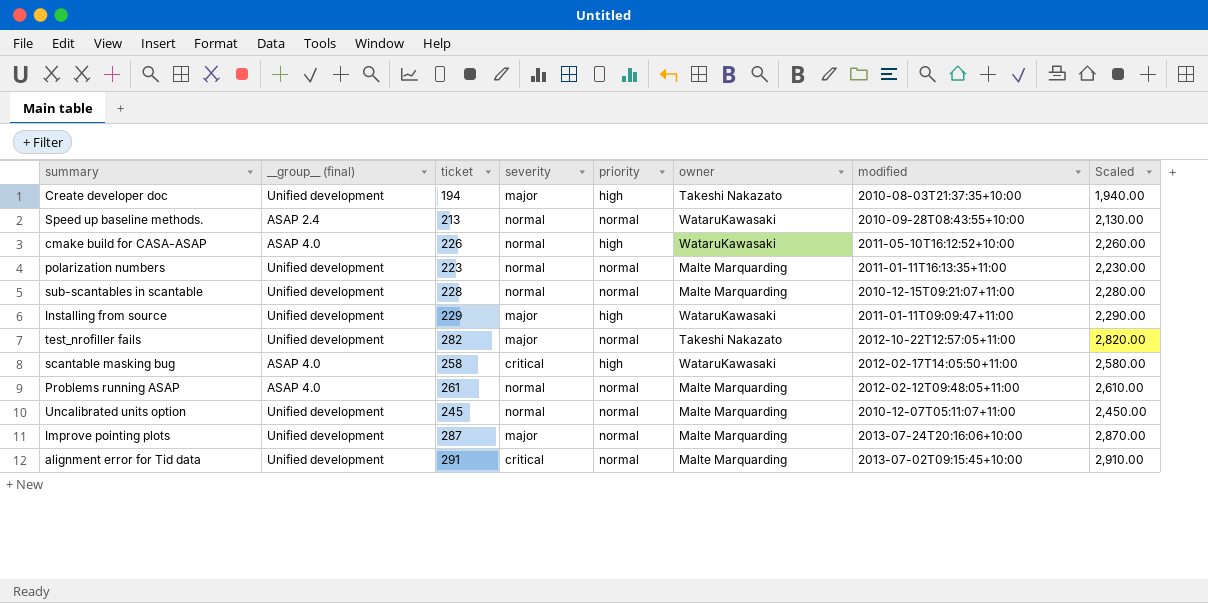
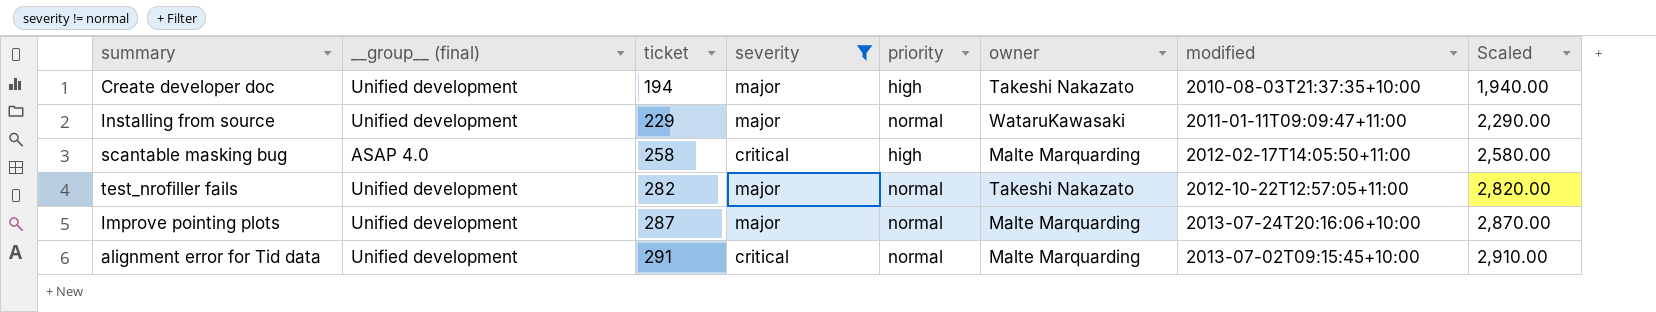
filter: none -> severity != normal
row order: none -> ticket ascending
Installing from source | priority: high -> normal
scantable masking bug | owner: WataruKawasaki -> Malte Marquarding

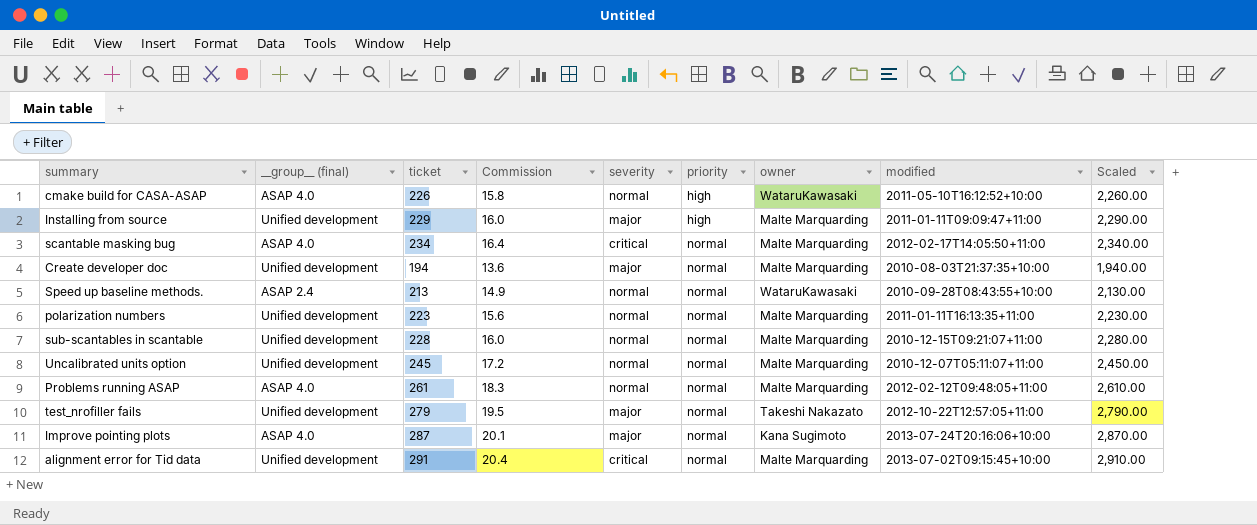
filter: severity != normal -> none
row order: ticket ascending -> priority ascending
column Commission | formula: none -> [ticket] * 0.07
Installing from source | priority: normal -> high
Installing from source | owner: WataruKawasaki -> Malte Marquarding
scantable masking bug | ticket: 258 -> 234
scantable masking bug | priority: high -> normal
scantable masking bug | Scaled: 2,580.00 -> 2,340.00
Create developer doc | priority: high -> normal
Create developer doc | owner: Takeshi Nakazato -> Malte Marquarding
test_nrofiller fails | ticket: 282 -> 279
test_nrofiller fails | Scaled: 2,820.00 -> 2,790.00
Improve pointing plots | __group__ (final): Unified development -> ASAP 4.0
Improve pointing plots | owner: Malte Marquarding -> Kana Sugimoto

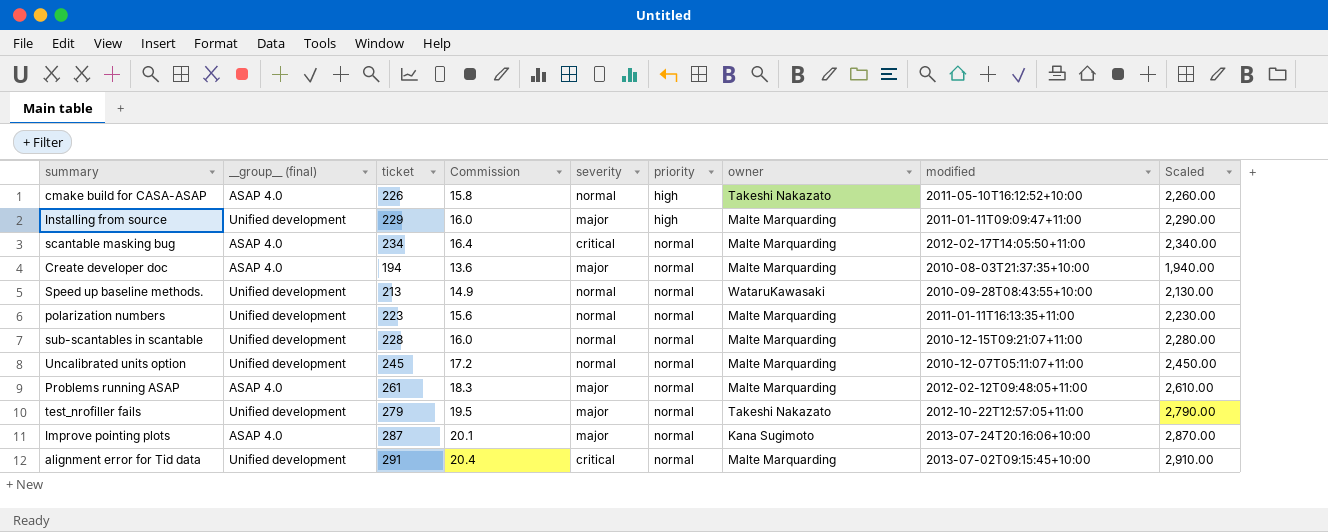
cmake build for CASA-ASAP | owner: WataruKawasaki -> Takeshi Nakazato
Create developer doc | __group__ (final): Unified development -> ASAP 4.0
Speed up baseline methods. | __group__ (final): ASAP 2.4 -> Unified development
Problems running ASAP | severity: normal -> major

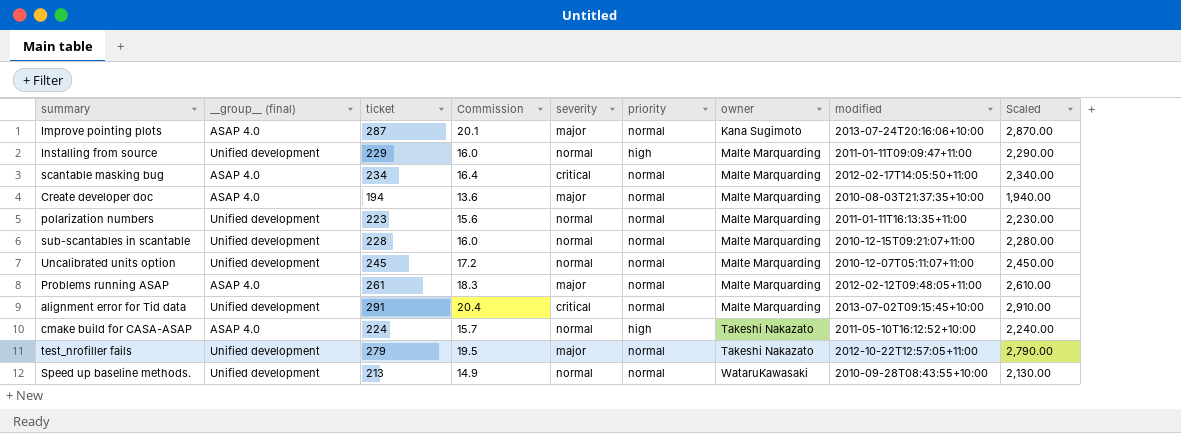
row order: priority ascending -> owner ascending
Installing from source | severity: major -> normal
cmake build for CASA-ASAP | ticket: 226 -> 224
cmake build for CASA-ASAP | Commission: 15.8 -> 15.7
cmake build for CASA-ASAP | Scaled: 2,260.00 -> 2,240.00

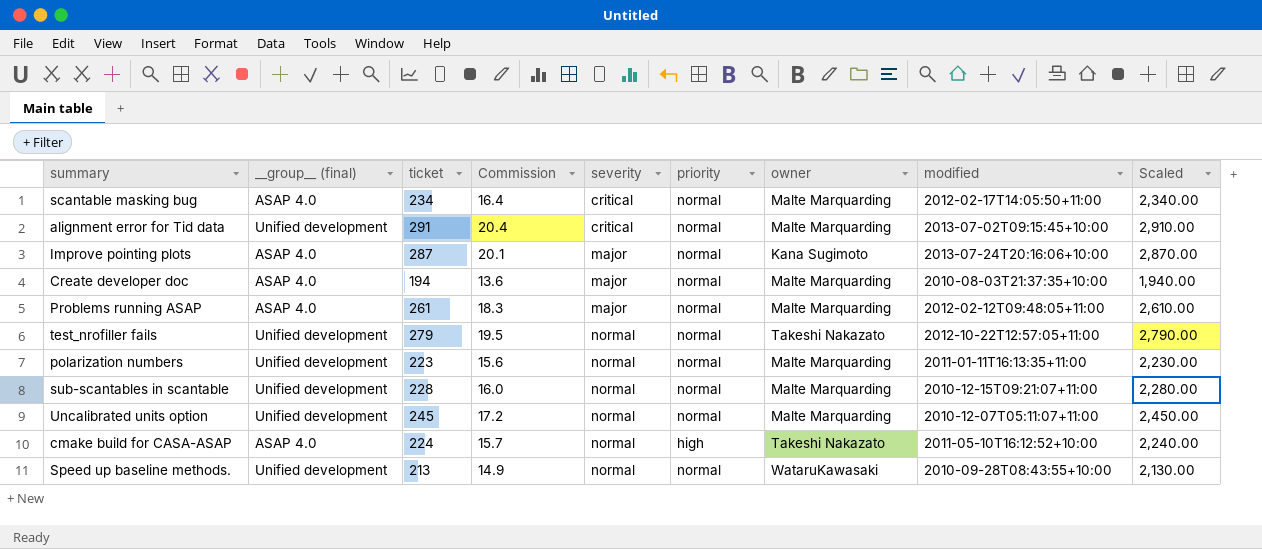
row order: owner ascending -> severity ascending
row Installing from source: Unified development | 229 | 16.0 | normal | high | Malte Marquarding | 2011-01-11T09:09:47+11:00 | 2,290.00 -> none
test_nrofiller fails | severity: major -> normal

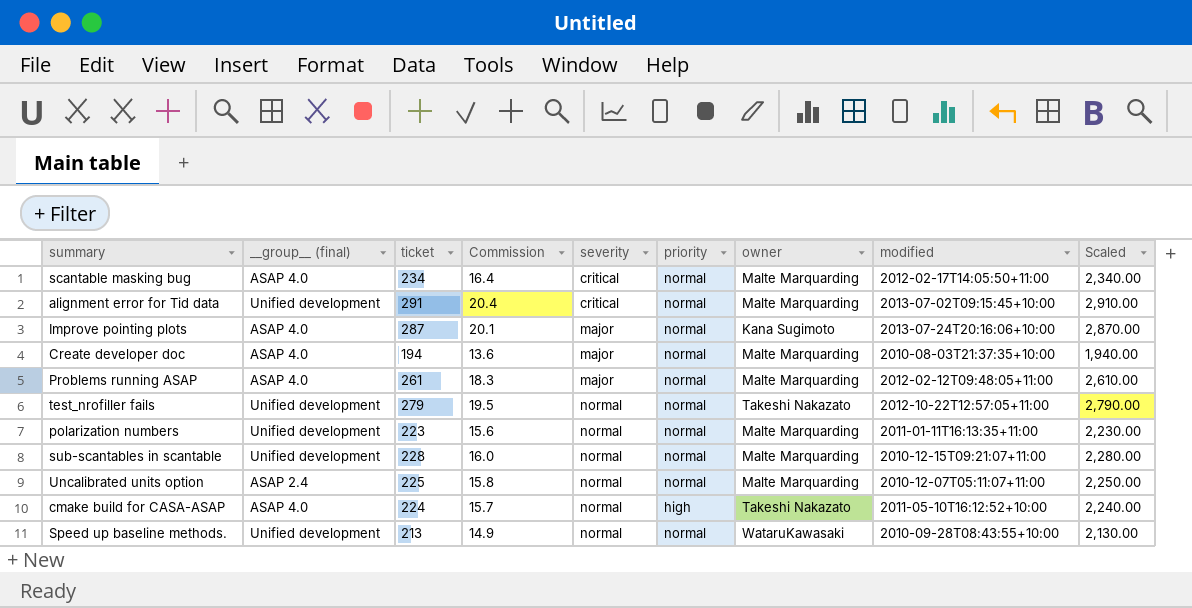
Uncalibrated units option | __group__ (final): Unified development -> ASAP 2.4
Uncalibrated units option | ticket: 245 -> 225
Uncalibrated units option | Commission: 17.2 -> 15.8
Uncalibrated units option | Scaled: 2,450.00 -> 2,250.00

